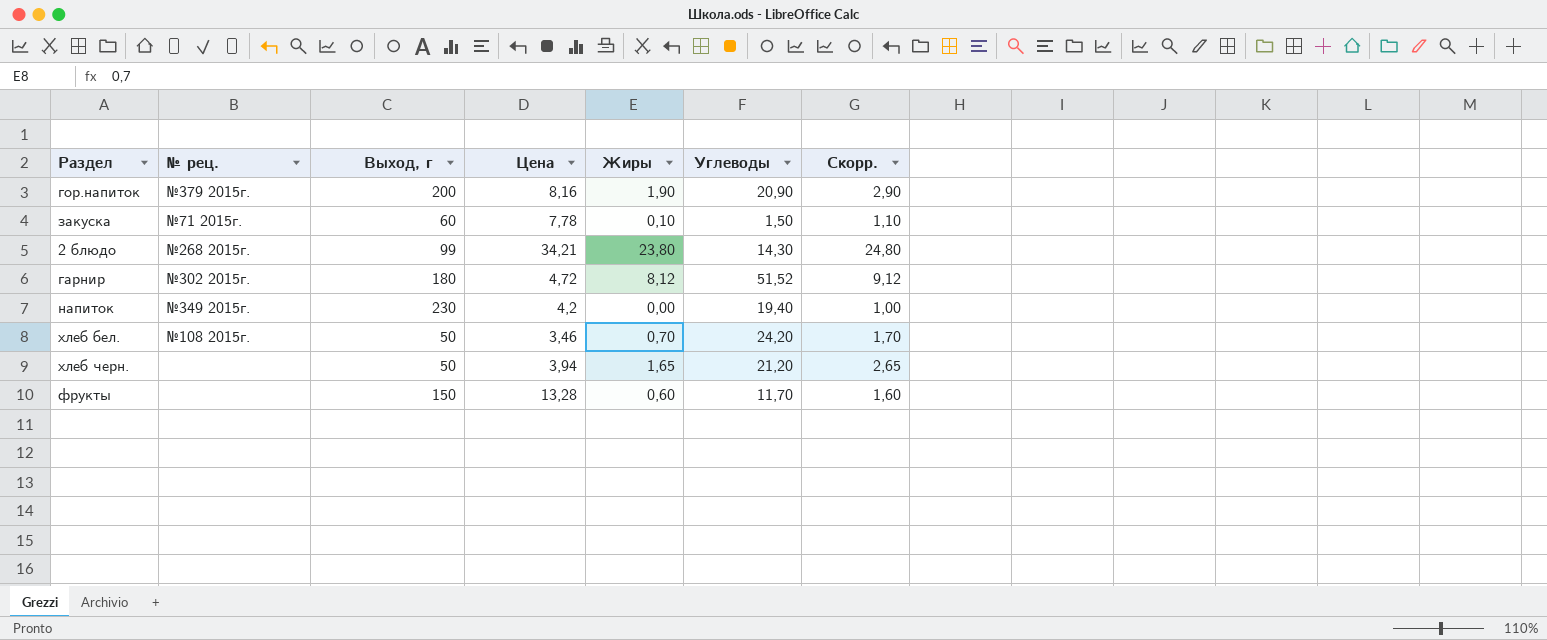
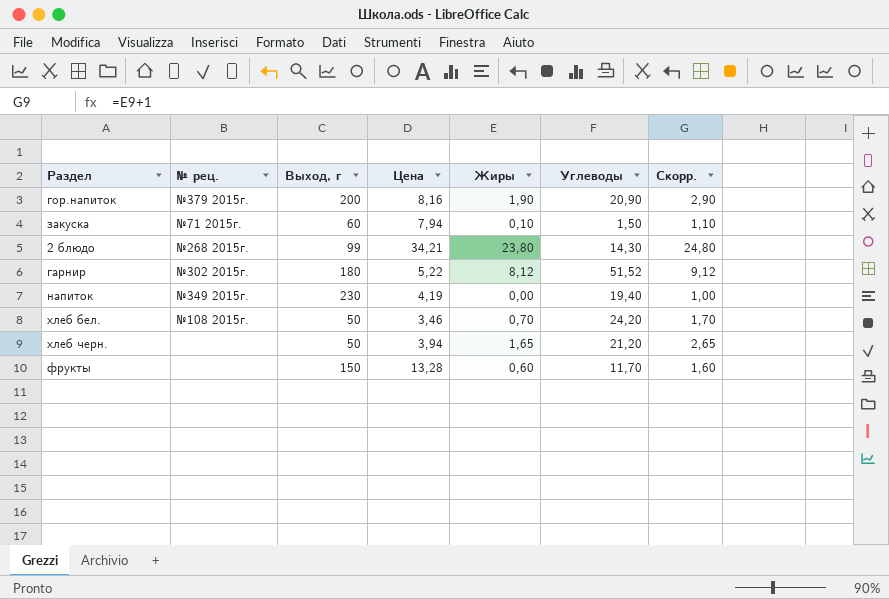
закуска | Цена: 7,78 -> 7,94
гарнир | Цена: 4,72 -> 5,22
напиток | Цена: 4,2 -> 4,19

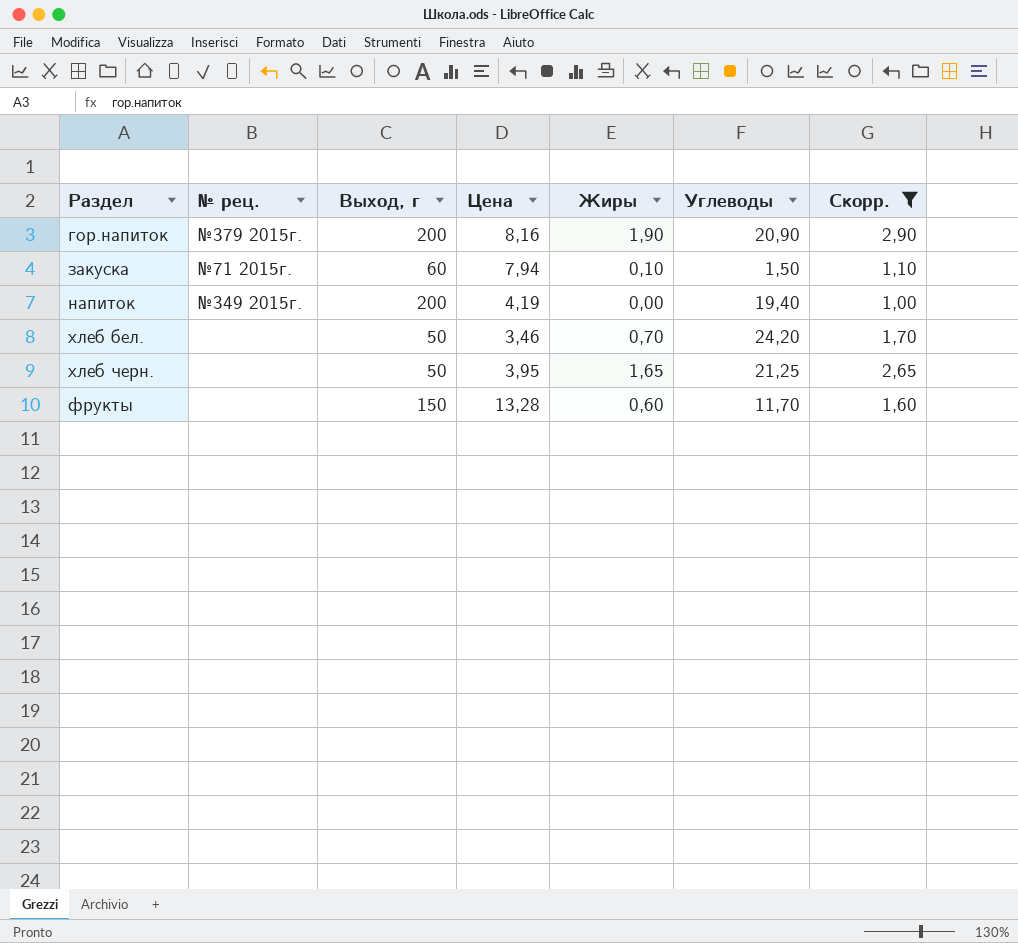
filter: none -> Скорр. <= 2,90
напиток | Выход, г: 230 -> 200
хлеб бел. | № рец.: №108 2015г. -> none
хлеб черн. | Цена: 3,94 -> 3,95
хлеб черн. | Углеводы: 21,20 -> 21,25

